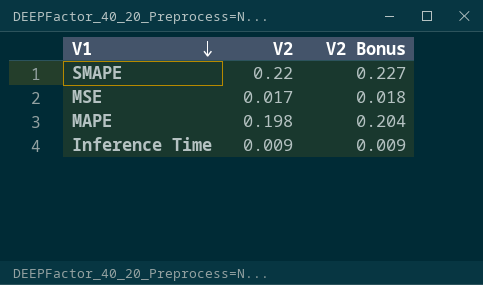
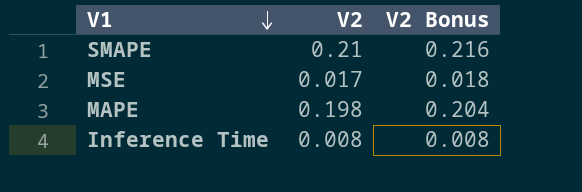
SMAPE | V2: 0.22 -> 0.21
SMAPE | V2 Bonus: 0.227 -> 0.216
Inference Time | V2: 0.009 -> 0.008
Inference Time | V2 Bonus: 0.009 -> 0.008

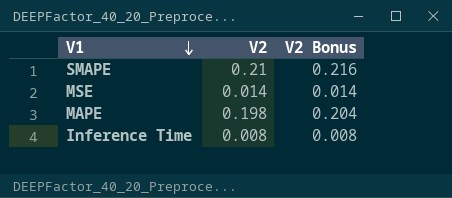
MSE | V2: 0.017 -> 0.014
MSE | V2 Bonus: 0.018 -> 0.014

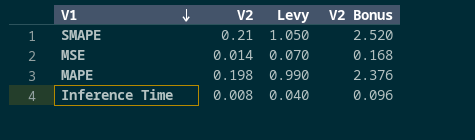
column Levy | formula: none -> [V2] * 5
column V2 Bonus | formula: [V2] * 1.03 -> [V2] * 12

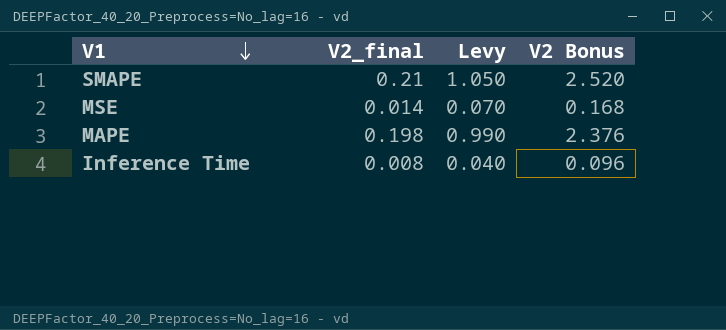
column name: V2 -> V2_final

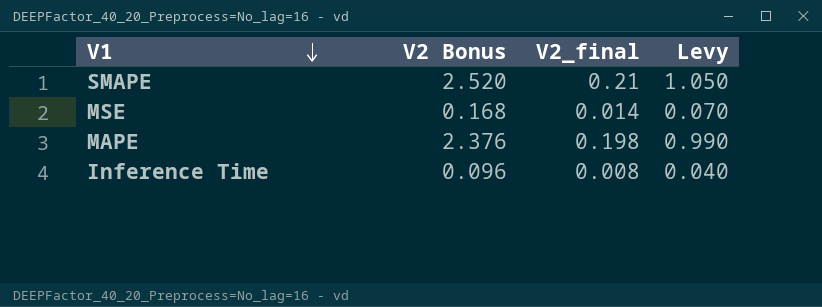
column V2 Bonus | position: 4 -> 2

